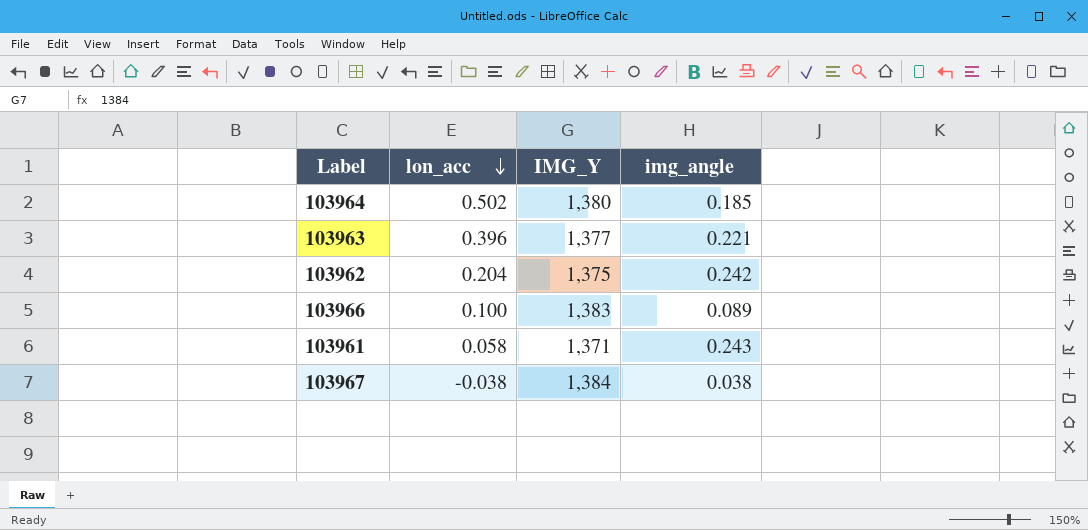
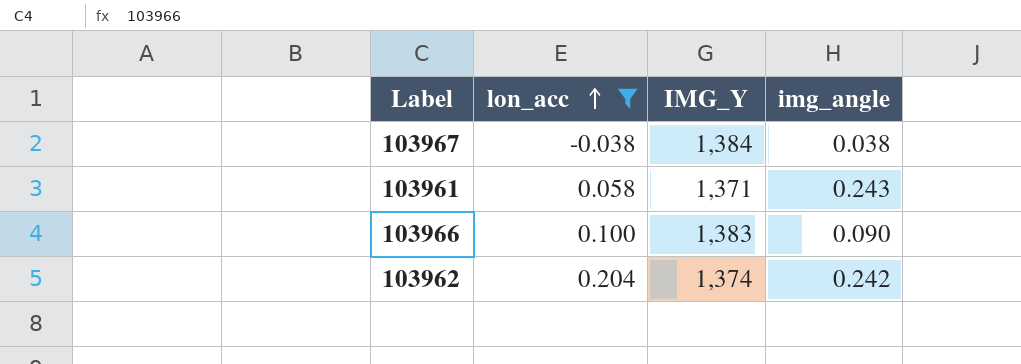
filter: none -> lon_acc <= 0.204
row order: lon_acc descending -> lon_acc ascending
103966 | img_angle: 0.089 -> 0.090
103962 | IMG_Y: 1,375 -> 1,374

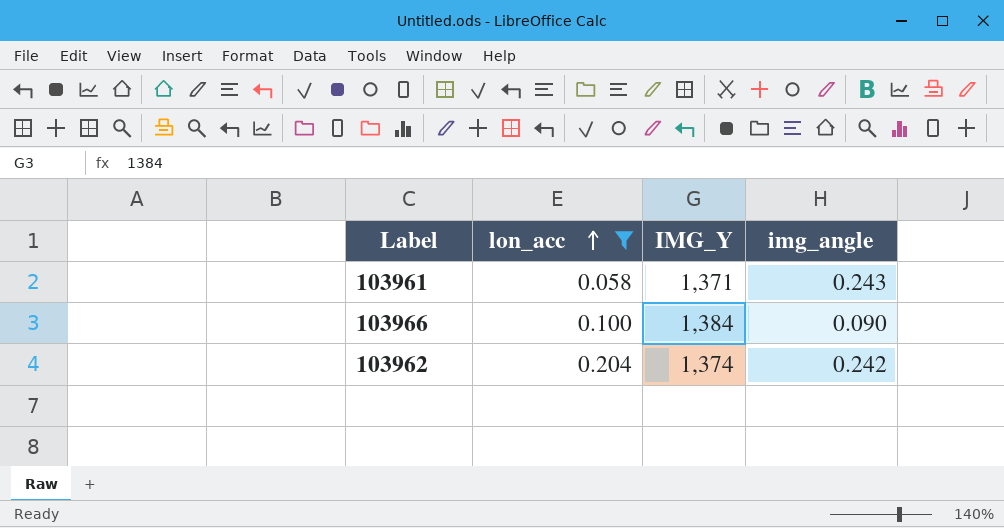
row 103967: -0.038 | 1,384 | 0.038 -> none
103966 | IMG_Y: 1,383 -> 1,384

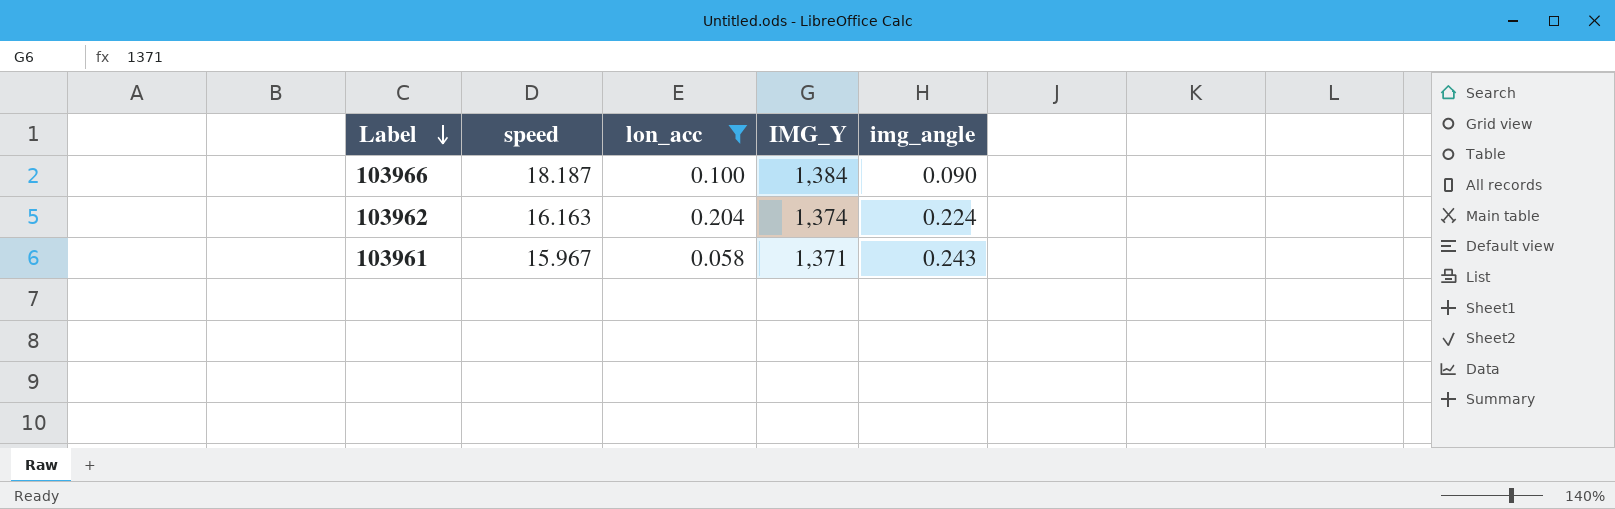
row order: lon_acc ascending -> Label descending
column speed | position: none -> 2
103962 | img_angle: 0.242 -> 0.224

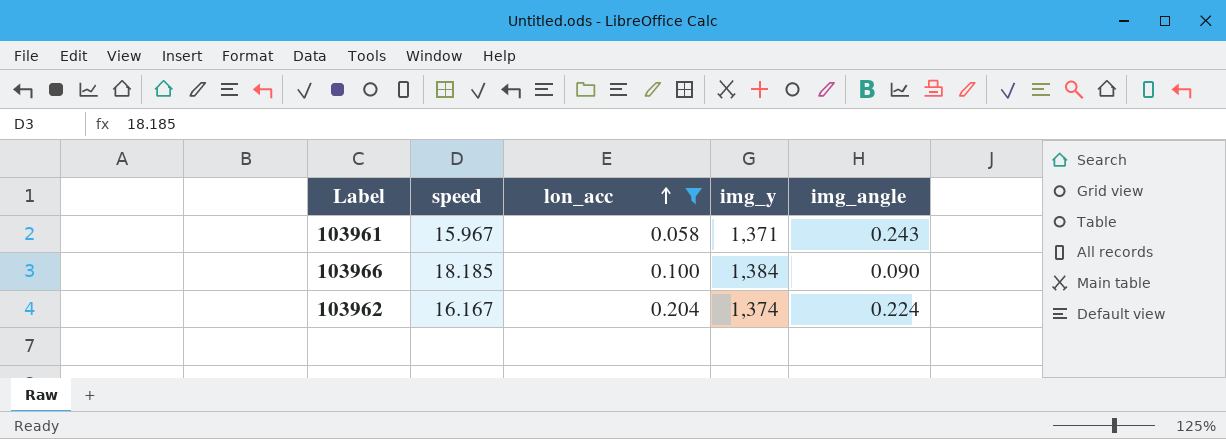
row order: Label descending -> lon_acc ascending
column name: IMG_Y -> img_y
103966 | speed: 18.187 -> 18.185
103962 | speed: 16.163 -> 16.167

